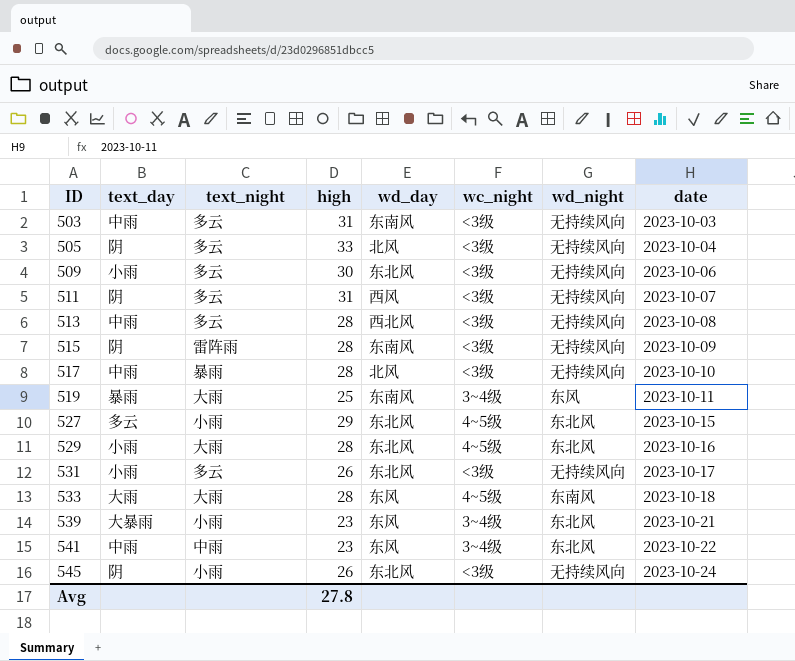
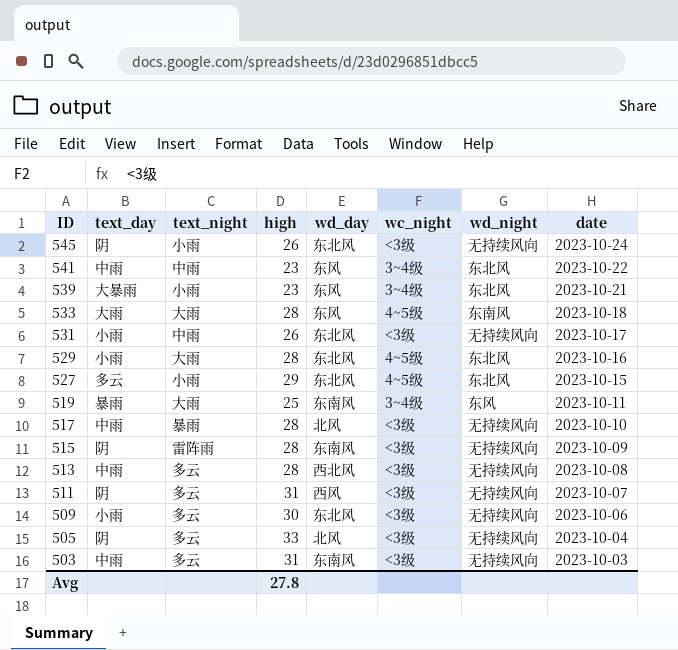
row order: ID ascending -> ID descending
531 | text_night: 多云 -> 中雨

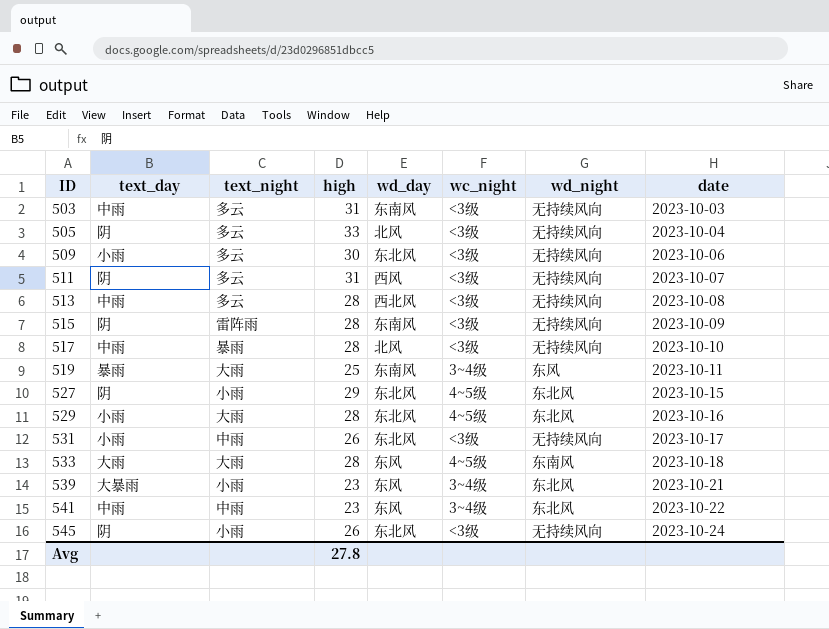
row order: ID descending -> ID ascending
527 | text_day: 多云 -> 阴

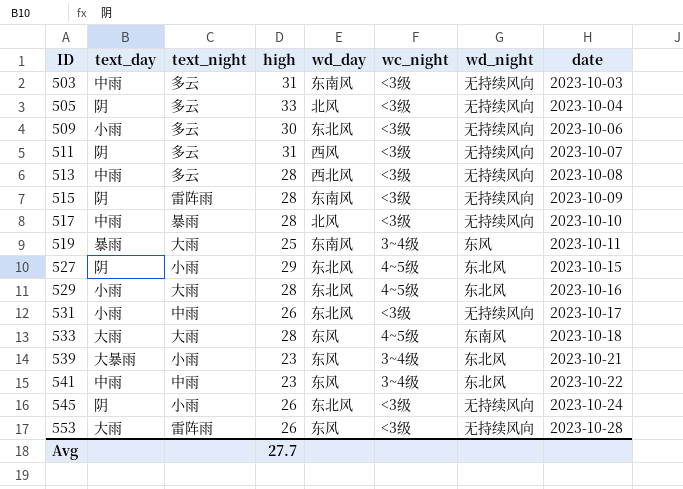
row 553: none -> 大雨 | 雷阵雨 | 26 | 东风 | <3级 | 无持续风向 | 2023-10-28
Avg | high: 27.8 -> 27.7

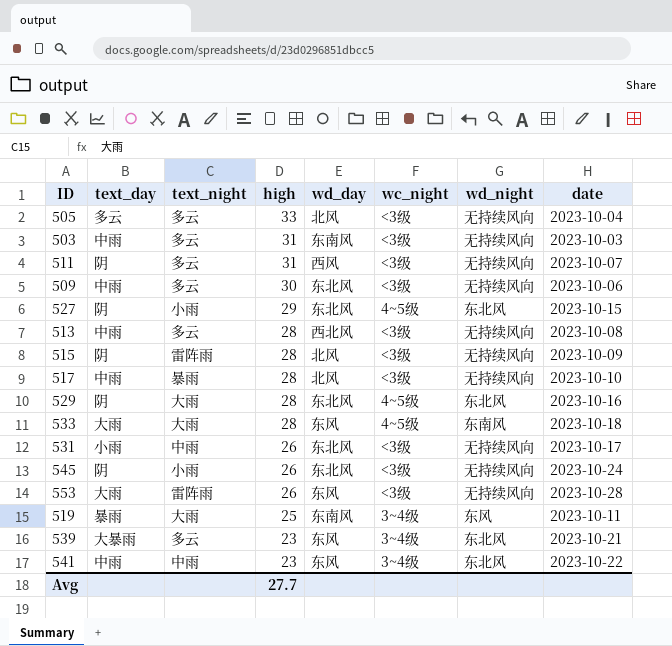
row order: ID ascending -> high descending
505 | text_day: 阴 -> 多云
509 | text_day: 小雨 -> 中雨
515 | wd_day: 东南风 -> 北风
529 | text_day: 小雨 -> 阴
539 | text_night: 小雨 -> 多云

